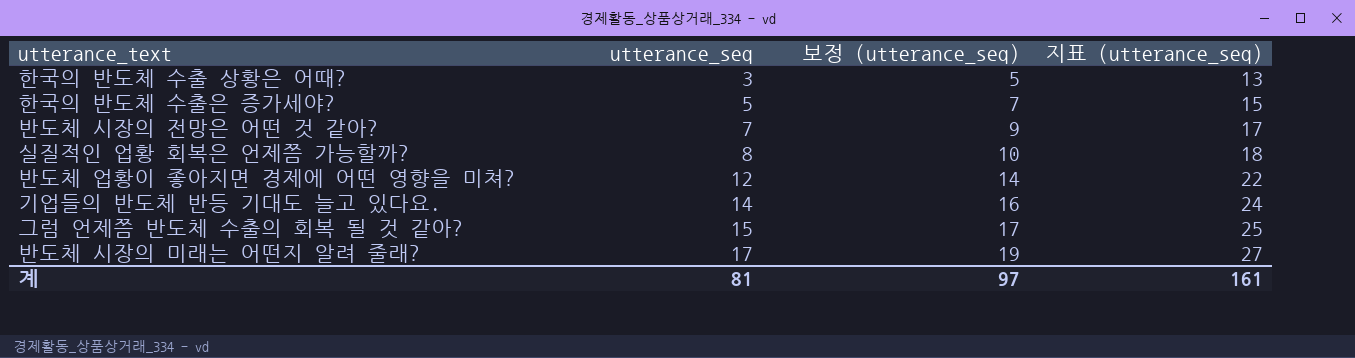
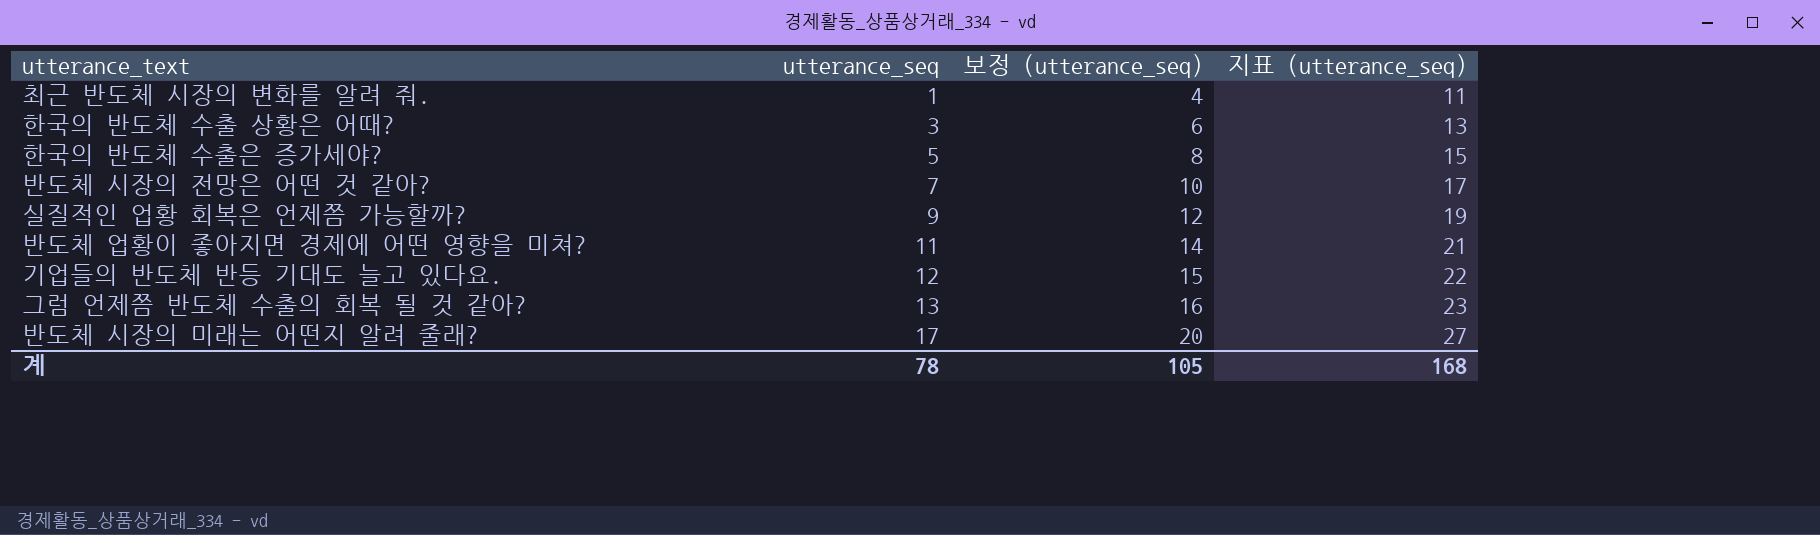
column 보정 (utterance_seq) | formula: [utterance_seq] + 2 -> [utterance_seq] + 3
row 최근 반도체 시장의 변화를 알려 줘.: none -> 1 | 4 | 11
실질적인 업황 회복은 언제쯤 가능할까? | utterance_seq: 8 -> 9
실질적인 업황 회복은 언제쯤 가능할까? | 지표 (utterance_seq): 18 -> 19
반도체 업황이 좋아지면 경제에 어떤 영향을 미쳐? | utterance_seq: 12 -> 11
반도체 업황이 좋아지면 경제에 어떤 영향을 미쳐? | 지표 (utterance_seq): 22 -> 21
기업들의 반도체 반등 기대도 늘고 있다요. | utterance_seq: 14 -> 12
기업들의 반도체 반등 기대도 늘고 있다요. | 지표 (utterance_seq): 24 -> 22
그럼 언제쯤 반도체 수출의 회복 될 것 같아? | utterance_seq: 15 -> 13
그럼 언제쯤 반도체 수출의 회복 될 것 같아? | 지표 (utterance_seq): 25 -> 23
계 | utterance_seq: 81 -> 78
계 | 보정 (utterance_seq): 97 -> 105
계 | 지표 (utterance_seq): 161 -> 168

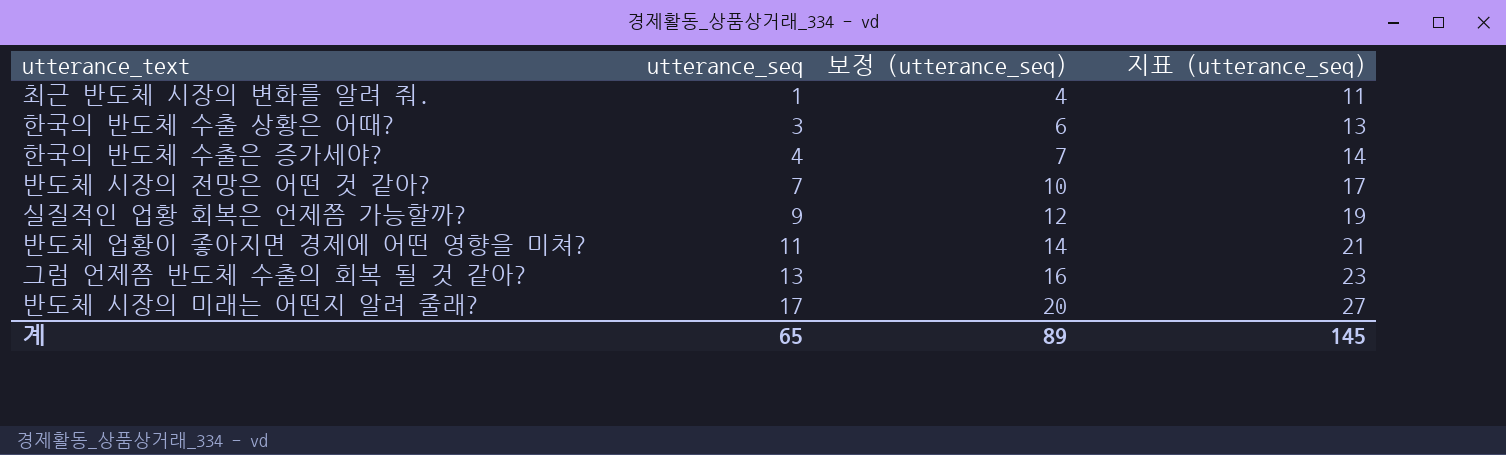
row 기업들의 반도체 반등 기대도 늘고 있다요.: 12 | 15 | 22 -> none
한국의 반도체 수출은 증가세야? | utterance_seq: 5 -> 4
한국의 반도체 수출은 증가세야? | 보정 (utterance_seq): 8 -> 7
한국의 반도체 수출은 증가세야? | 지표 (utterance_seq): 15 -> 14
계 | utterance_seq: 78 -> 65
계 | 보정 (utterance_seq): 105 -> 89
계 | 지표 (utterance_seq): 168 -> 145

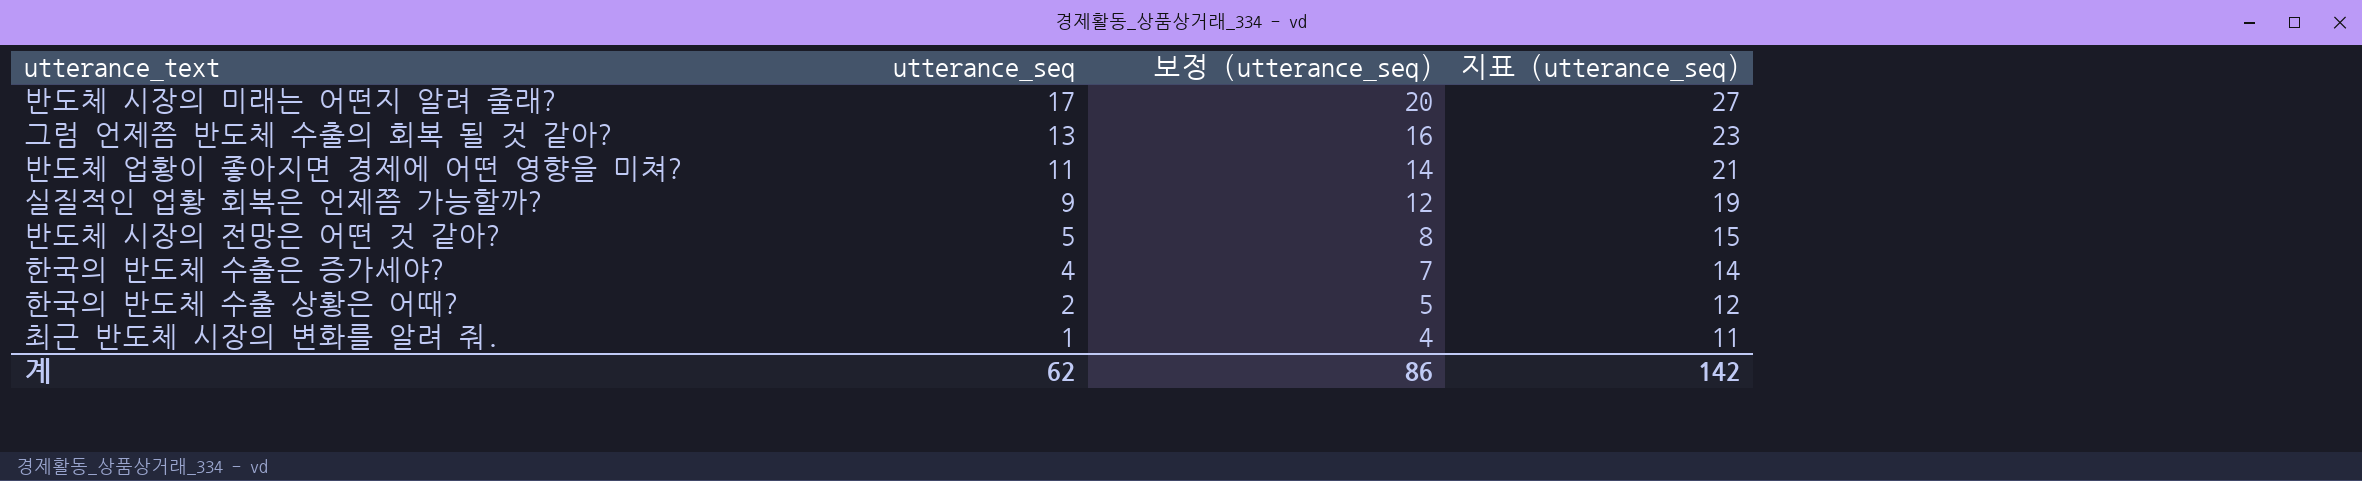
row order: utterance_seq ascending -> utterance_seq descending
반도체 시장의 전망은 어떤 것 같아? | utterance_seq: 7 -> 5
반도체 시장의 전망은 어떤 것 같아? | 보정 (utterance_seq): 10 -> 8
반도체 시장의 전망은 어떤 것 같아? | 지표 (utterance_seq): 17 -> 15
한국의 반도체 수출 상황은 어때? | utterance_seq: 3 -> 2
한국의 반도체 수출 상황은 어때? | 보정 (utterance_seq): 6 -> 5
한국의 반도체 수출 상황은 어때? | 지표 (utterance_seq): 13 -> 12
계 | utterance_seq: 65 -> 62
계 | 보정 (utterance_seq): 89 -> 86
계 | 지표 (utterance_seq): 145 -> 142

